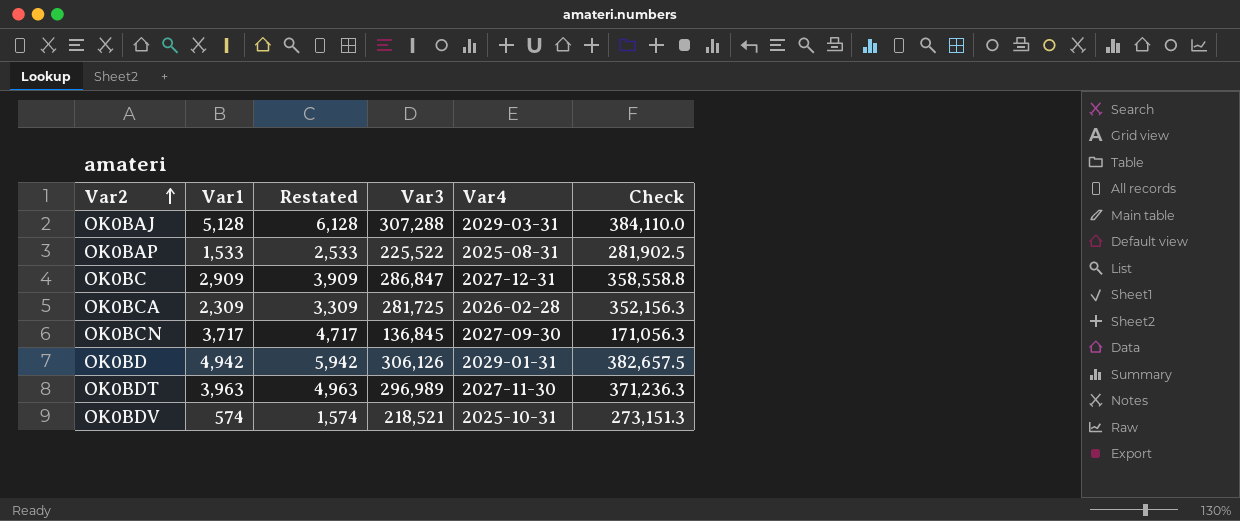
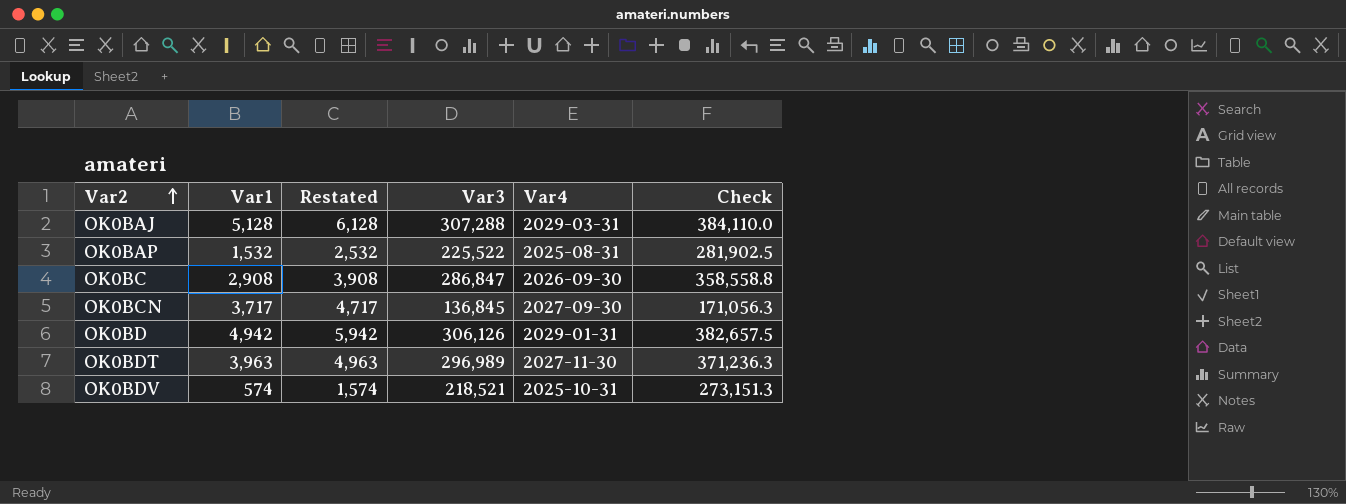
row OK0BCA: 2,309 | 3,309 | 281,725 | 2026-02-28 | 352,156.3 -> none
OK0BAP | Var1: 1,533 -> 1,532
OK0BAP | Restated: 2,533 -> 2,532
OK0BC | Var1: 2,909 -> 2,908
OK0BC | Restated: 3,909 -> 3,908
OK0BC | Var4: 2027-12-31 -> 2026-09-30

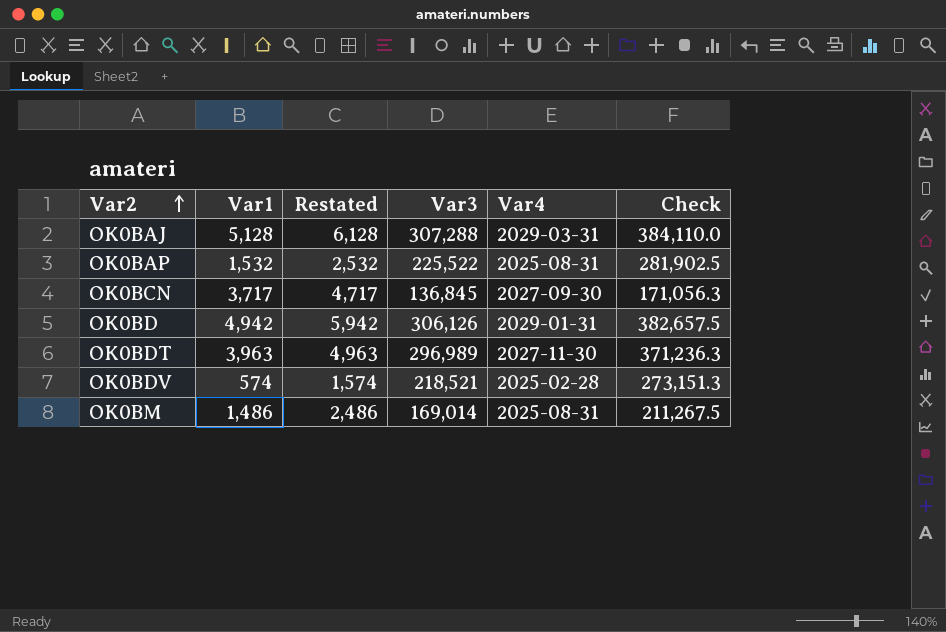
row OK0BC: 2,908 | 3,908 | 286,847 | 2026-09-30 | 358,558.8 -> none
OK0BDV | Var4: 2025-10-31 -> 2025-02-28
row OK0BM: none -> 1,486 | 2,486 | 169,014 | 2025-08-31 | 211,267.5

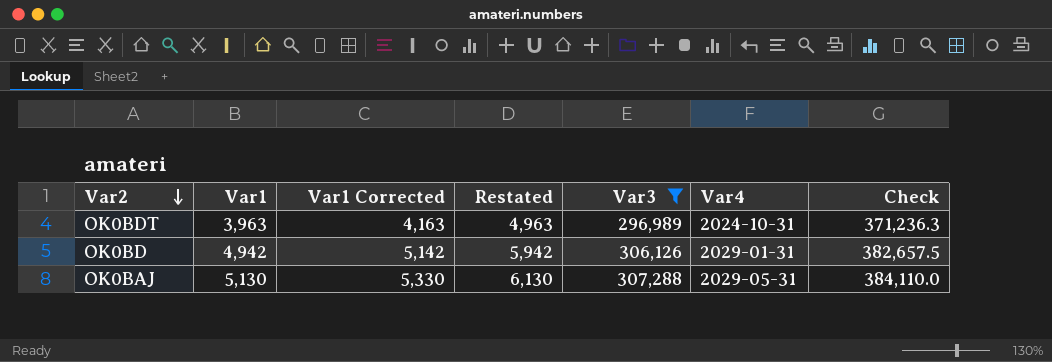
filter: none -> Var3 >= 296,989
row order: Var2 ascending -> Var2 descending
column Var1 Corrected | formula: none -> [Var1] + 200
OK0BDT | Var4: 2027-11-30 -> 2024-10-31
OK0BAJ | Var1: 5,128 -> 5,130
OK0BAJ | Restated: 6,128 -> 6,130
OK0BAJ | Var4: 2029-03-31 -> 2029-05-31

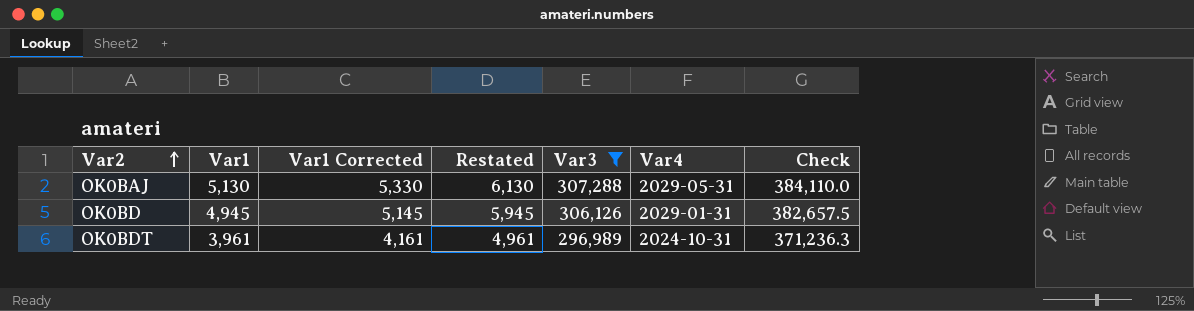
row order: Var2 descending -> Var2 ascending
OK0BD | Var1: 4,942 -> 4,945
OK0BD | Var1 Corrected: 5,142 -> 5,145
OK0BD | Restated: 5,942 -> 5,945
OK0BDT | Var1: 3,963 -> 3,961
OK0BDT | Var1 Corrected: 4,163 -> 4,161
OK0BDT | Restated: 4,963 -> 4,961

